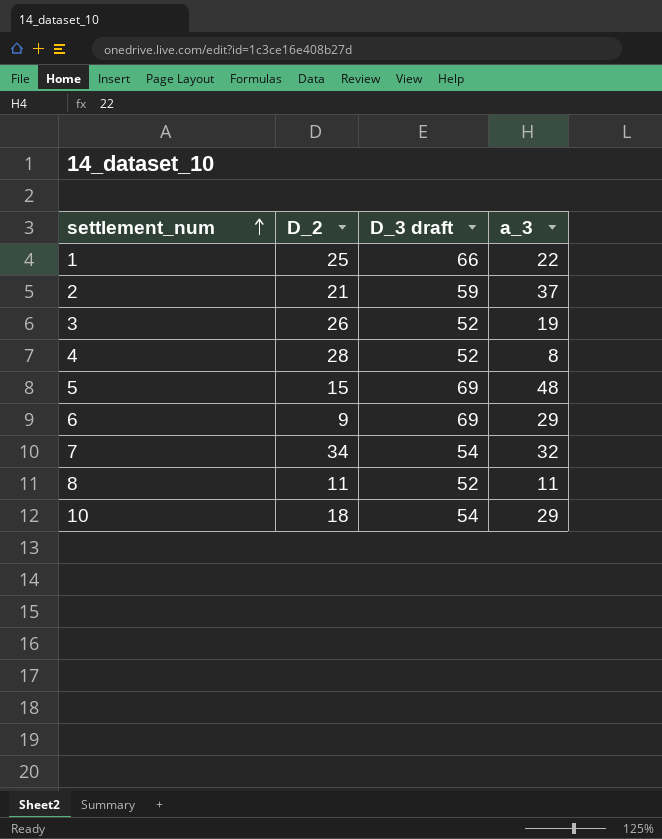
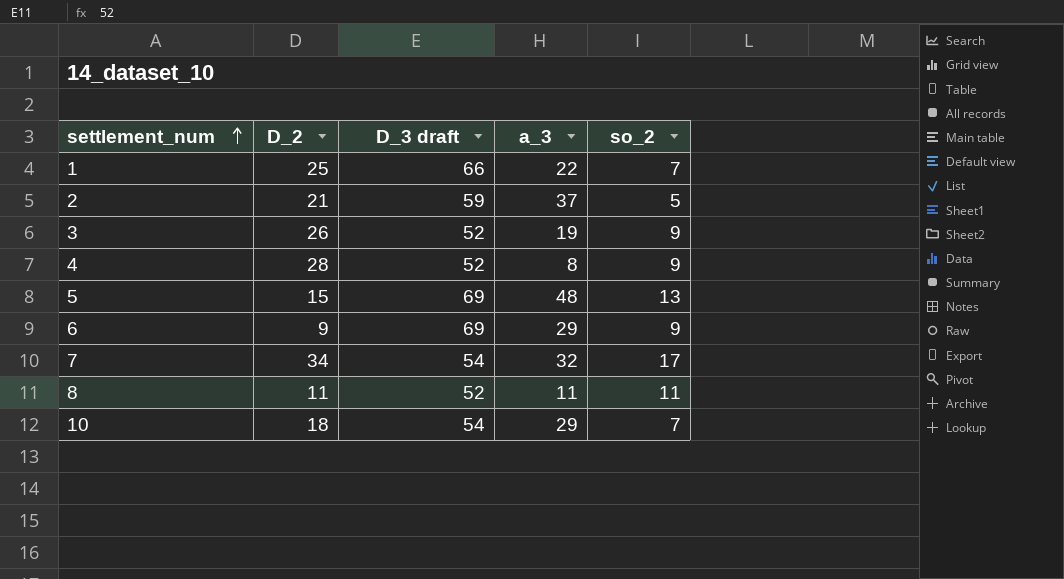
column so_2 | position: none -> 5

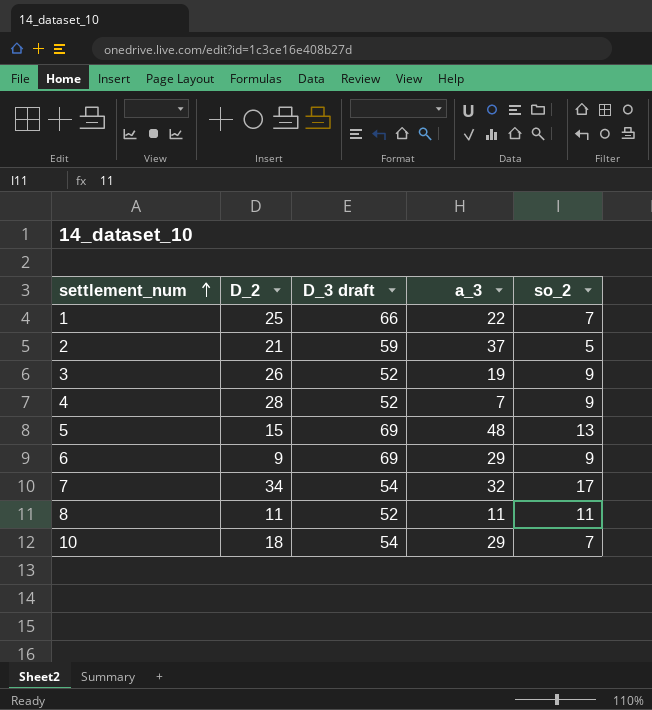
4 | a_3: 8 -> 7

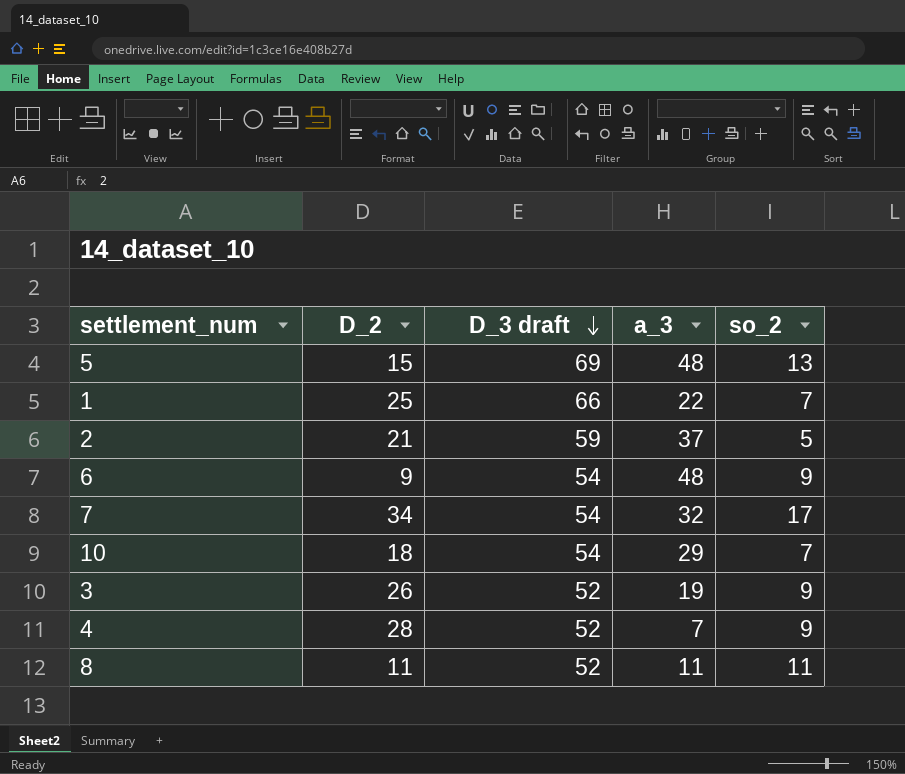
row order: settlement_num ascending -> D_3 draft descending
6 | D_3 draft: 69 -> 54
6 | a_3: 29 -> 48

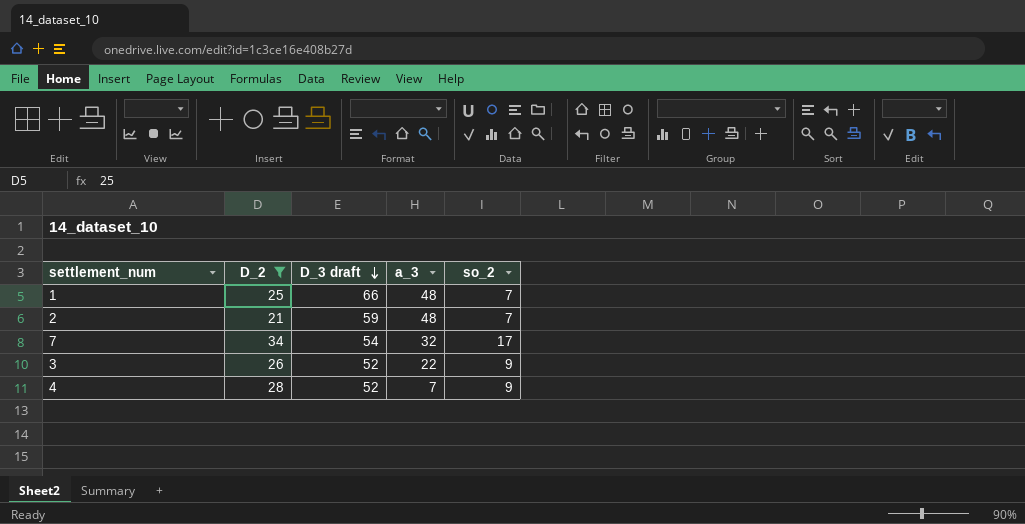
filter: none -> D_2 >= 21
1 | a_3: 22 -> 48
2 | a_3: 37 -> 48
2 | so_2: 5 -> 7
3 | a_3: 19 -> 22

